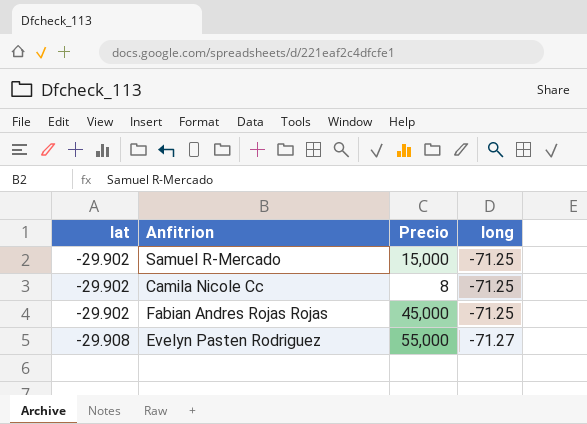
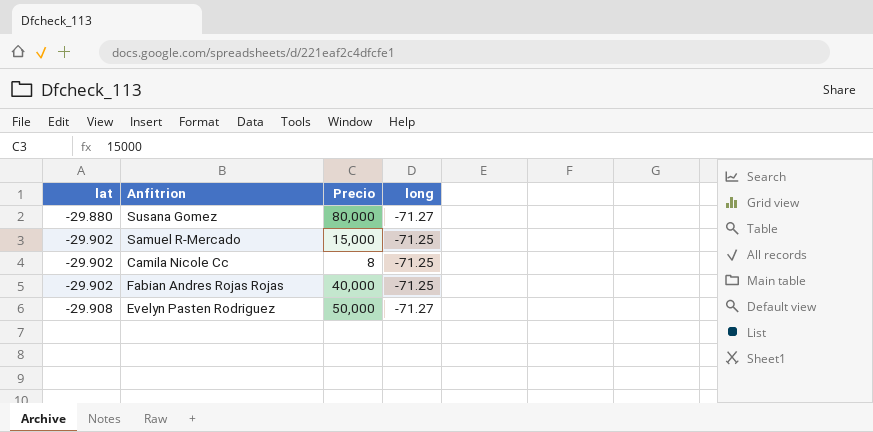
row Susana Gomez: none -> -29.880 | 80,000 | -71.27
Fabian Andres Rojas Rojas | Precio: 45,000 -> 40,000
Evelyn Pasten Rodriguez | Precio: 55,000 -> 50,000

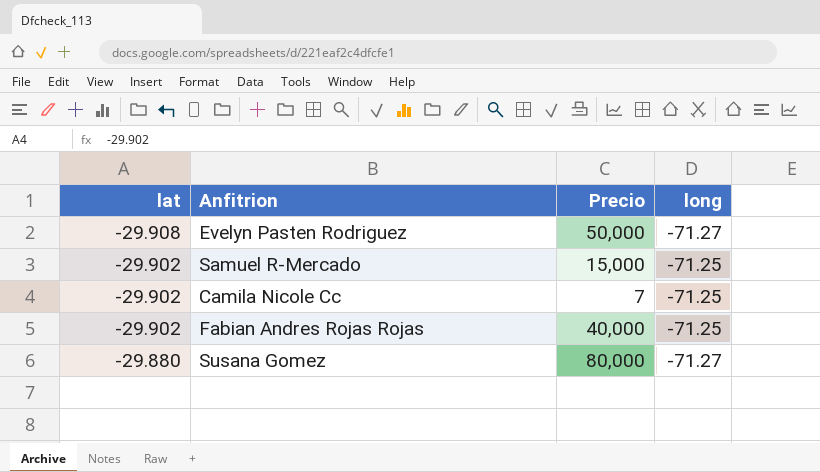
row order: lat descending -> lat ascending
Camila Nicole Cc | Precio: 8 -> 7

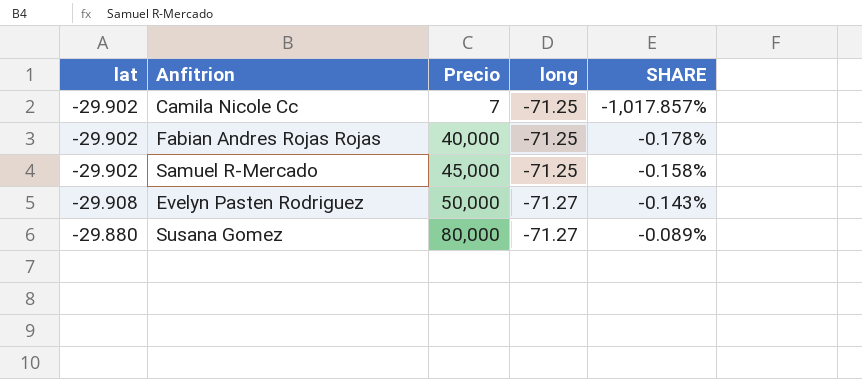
row order: lat ascending -> Precio ascending
column SHARE | formula: none -> [long] / [Precio]
Samuel R-Mercado | Precio: 15,000 -> 45,000

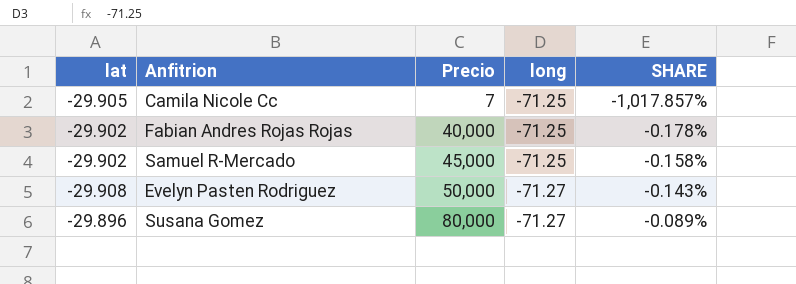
Camila Nicole Cc | lat: -29.902 -> -29.905
Susana Gomez | lat: -29.880 -> -29.896

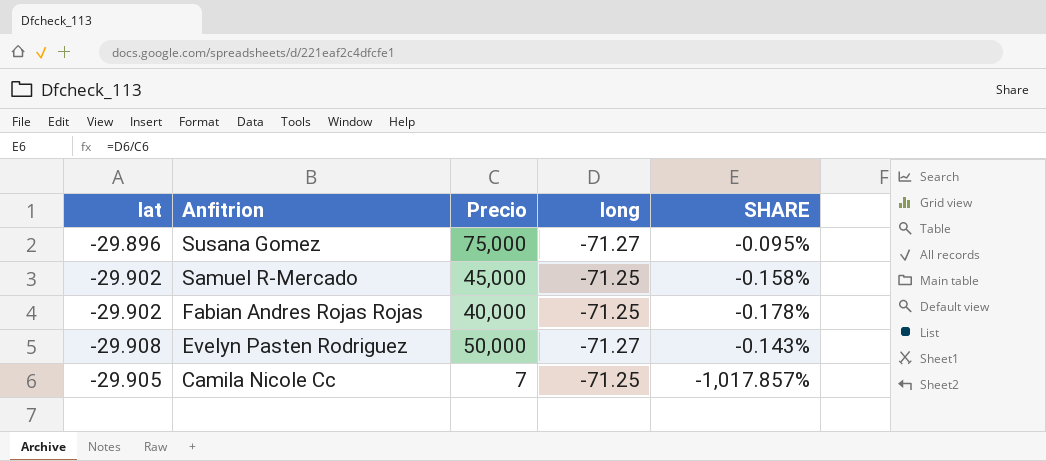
row order: Precio ascending -> Anfitrion descending
Susana Gomez | Precio: 80,000 -> 75,000
Susana Gomez | SHARE: -0.089% -> -0.095%

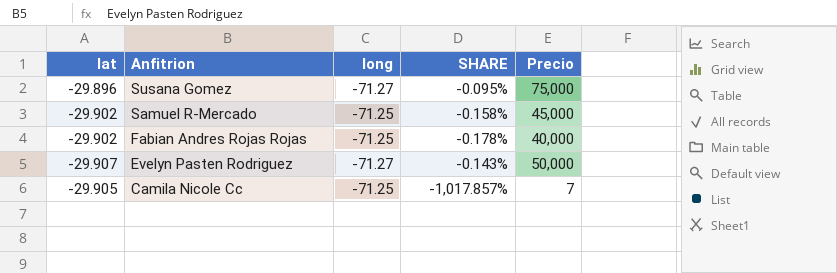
column Precio | position: 3 -> 5
Evelyn Pasten Rodriguez | lat: -29.908 -> -29.907

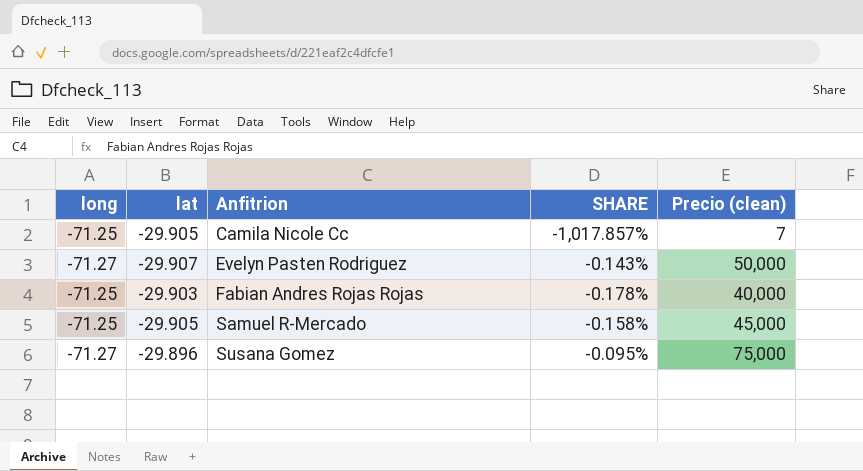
row order: Anfitrion descending -> Anfitrion ascending
column long | position: 3 -> 1
column name: Precio -> Precio (clean)
Fabian Andres Rojas Rojas | lat: -29.902 -> -29.903
Samuel R-Mercado | lat: -29.902 -> -29.905

